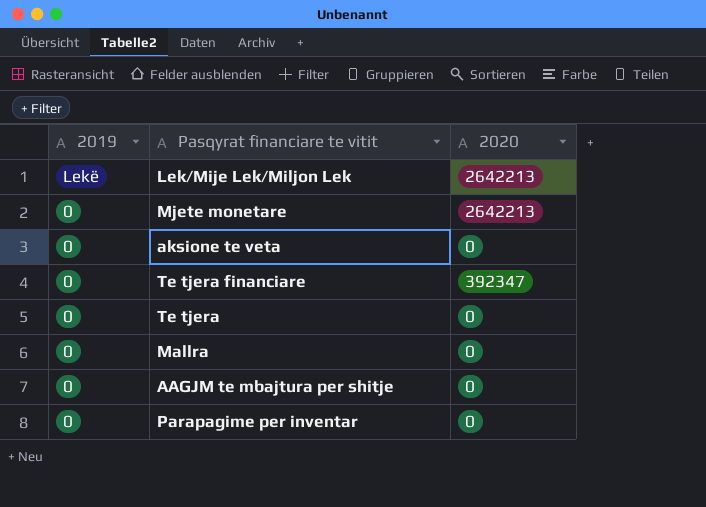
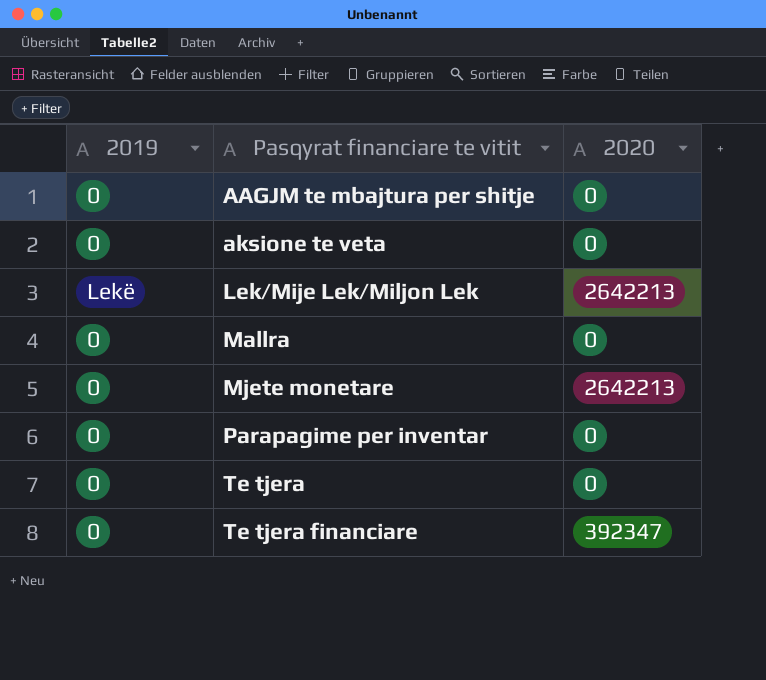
row order: 2019 descending -> Pasqyrat financiare te vitit ascending

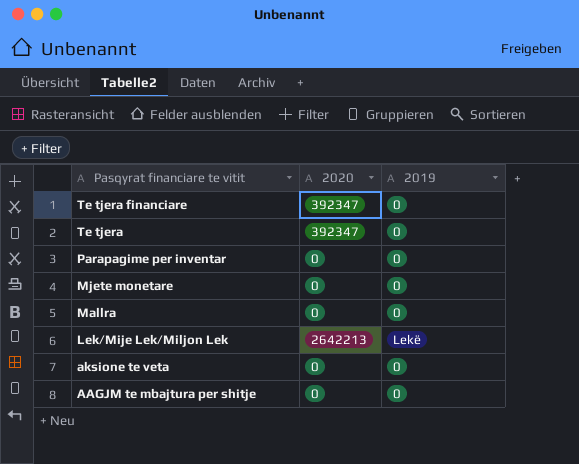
row order: Pasqyrat financiare te vitit ascending -> Pasqyrat financiare te vitit descending
column 2019 | position: 1 -> 3
Te tjera | 2020: 0 -> 392347
Mjete monetare | 2020: 2642213 -> 0

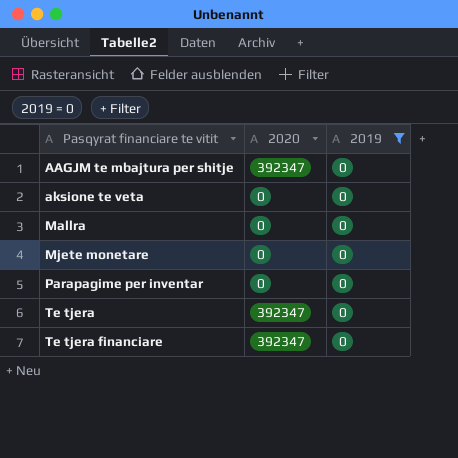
filter: none -> 2019 = 0
row order: Pasqyrat financiare te vitit descending -> Pasqyrat financiare te vitit ascending
AAGJM te mbajtura per shitje | 2020: 0 -> 392347

